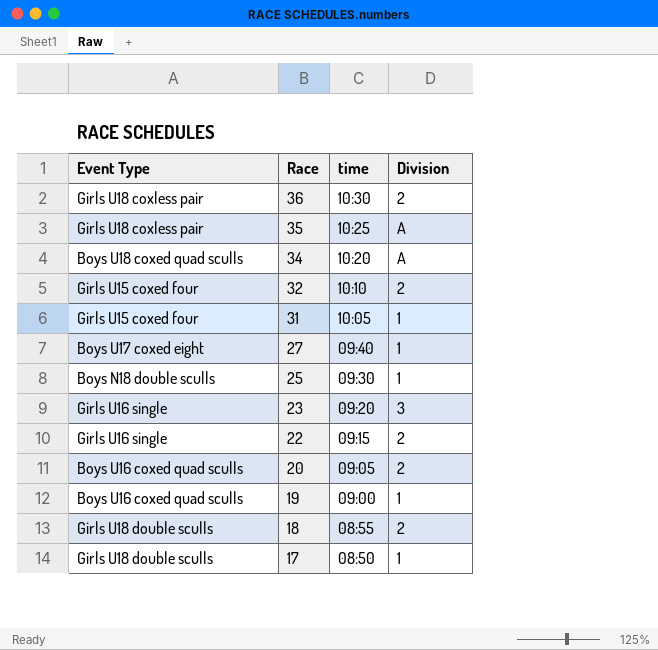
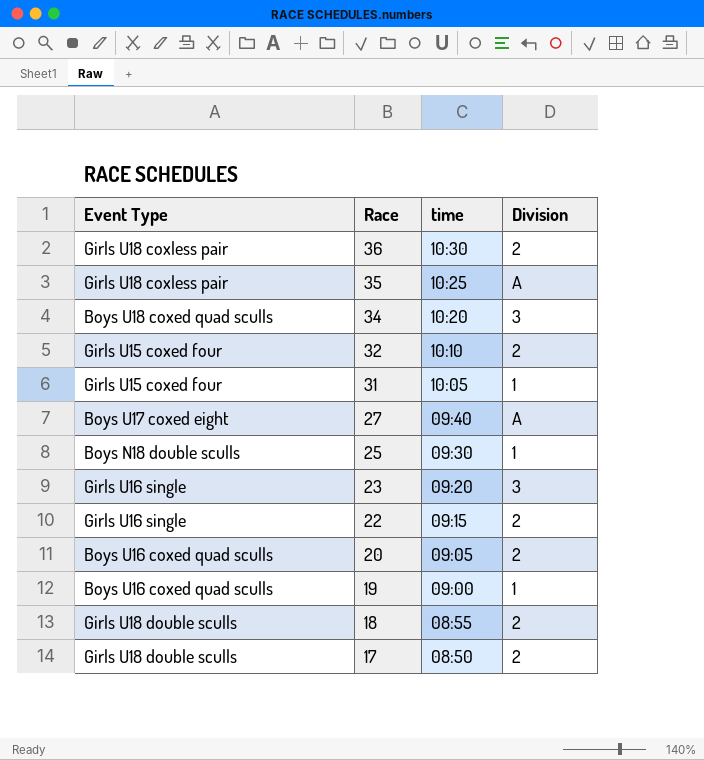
34 | Division: A -> 3
27 | Division: 1 -> A
17 | Division: 1 -> 2

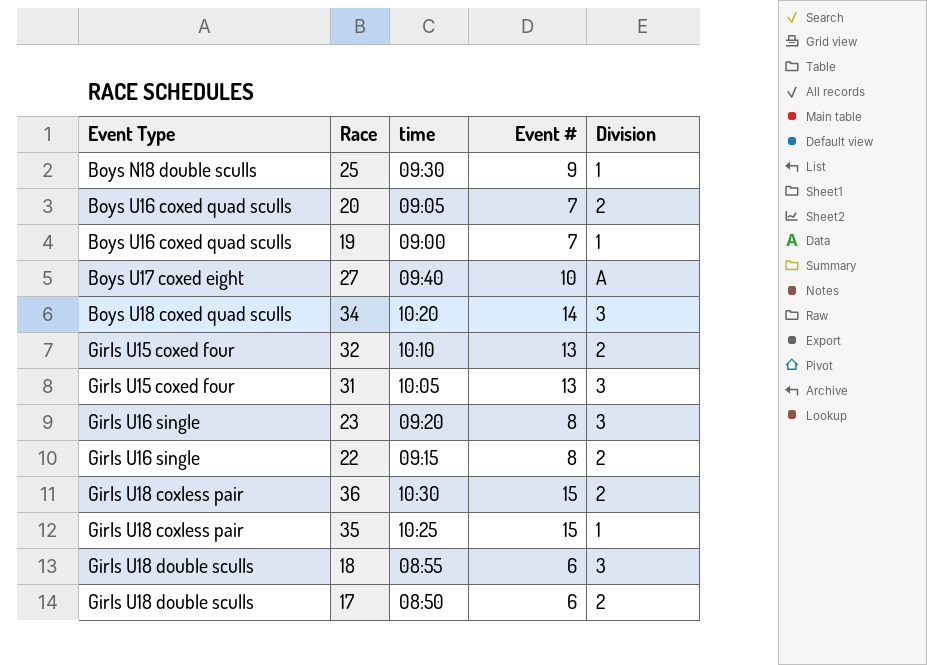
row order: Race descending -> Event Type ascending
column Event # | position: none -> 4
31 | Division: 1 -> 3
35 | Division: A -> 1
18 | Division: 2 -> 3

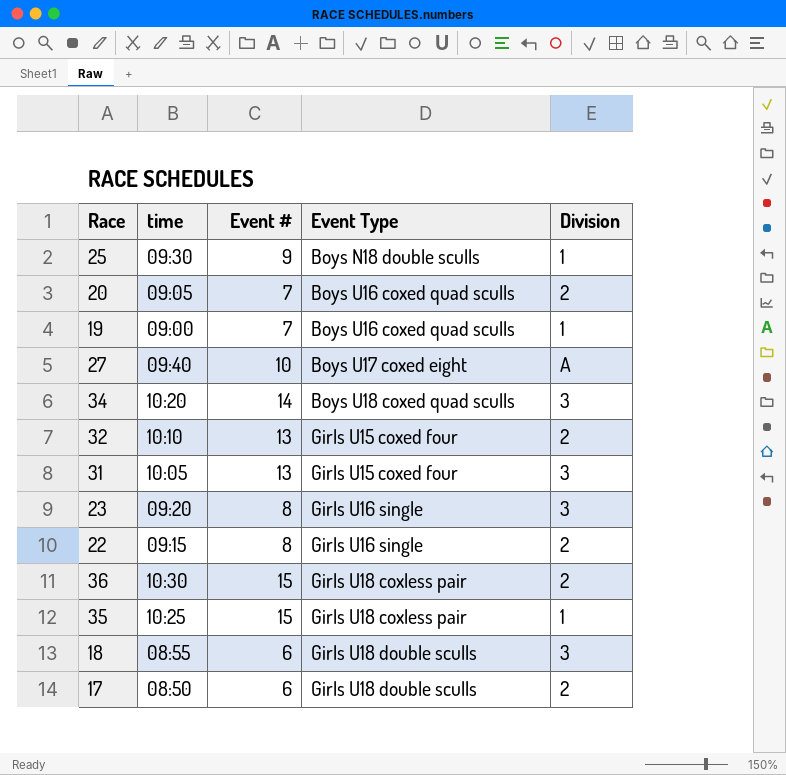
column Event Type | position: 1 -> 4

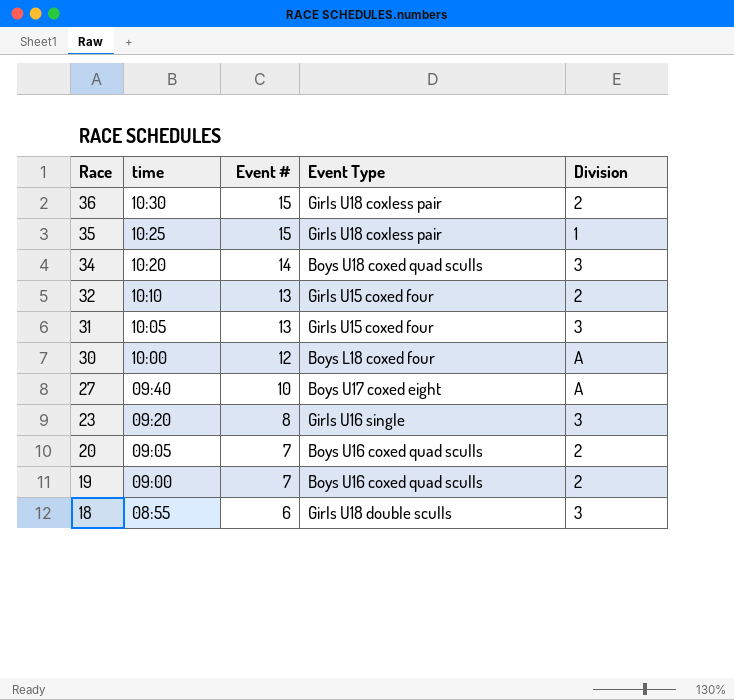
row order: Event Type ascending -> Race descending
row 25: 09:30 | 9 | Boys N18 double sculls | 1 -> none
row 22: 09:15 | 8 | Girls U16 single | 2 -> none
row 17: 08:50 | 6 | Girls U18 double sculls | 2 -> none
row 30: none -> 10:00 | 12 | Boys L18 coxed four | A
19 | Division: 1 -> 2

